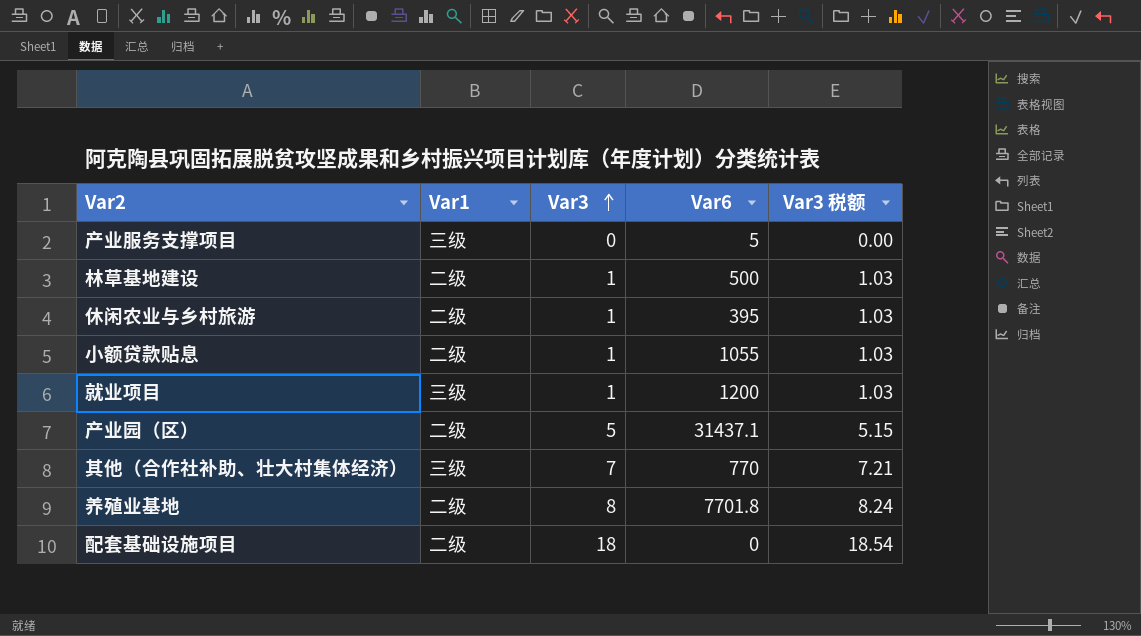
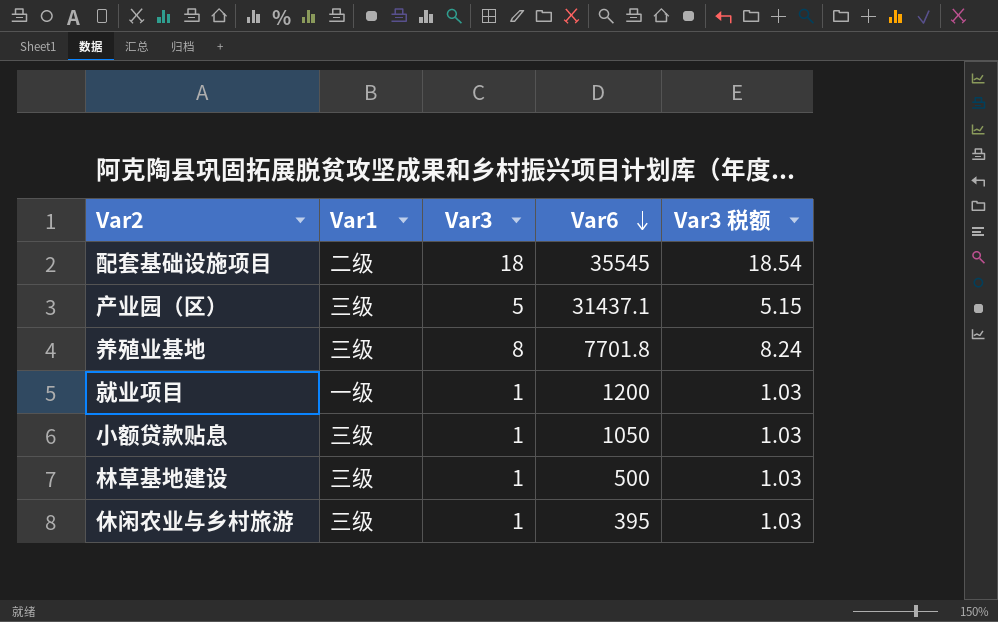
row order: Var3 ascending -> Var6 descending
row 产业服务支撑项目: 三级 | 0 | 5 | 0.00 -> none
row 其他（合作社补助、壮大村集体经济）: 三级 | 7 | 770 | 7.21 -> none
配套基础设施项目 | Var6: 0 -> 35545
产业园（区） | Var1: 二级 -> 三级
养殖业基地 | Var1: 二级 -> 三级
就业项目 | Var1: 三级 -> 一级
小额贷款贴息 | Var1: 二级 -> 三级
小额贷款贴息 | Var6: 1055 -> 1050
林草基地建设 | Var1: 二级 -> 三级
休闲农业与乡村旅游 | Var1: 二级 -> 三级

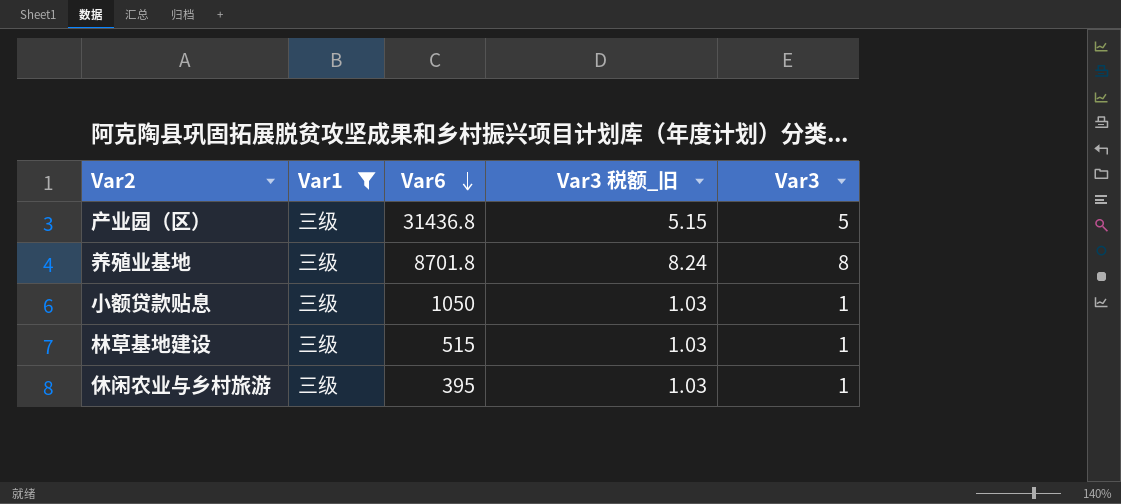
filter: none -> Var1 = 三级
column name: Var3 税额 -> Var3 税额_旧
column Var3 | position: 3 -> 5
产业园（区） | Var6: 31437.1 -> 31436.8
养殖业基地 | Var6: 7701.8 -> 8701.8
林草基地建设 | Var6: 500 -> 515

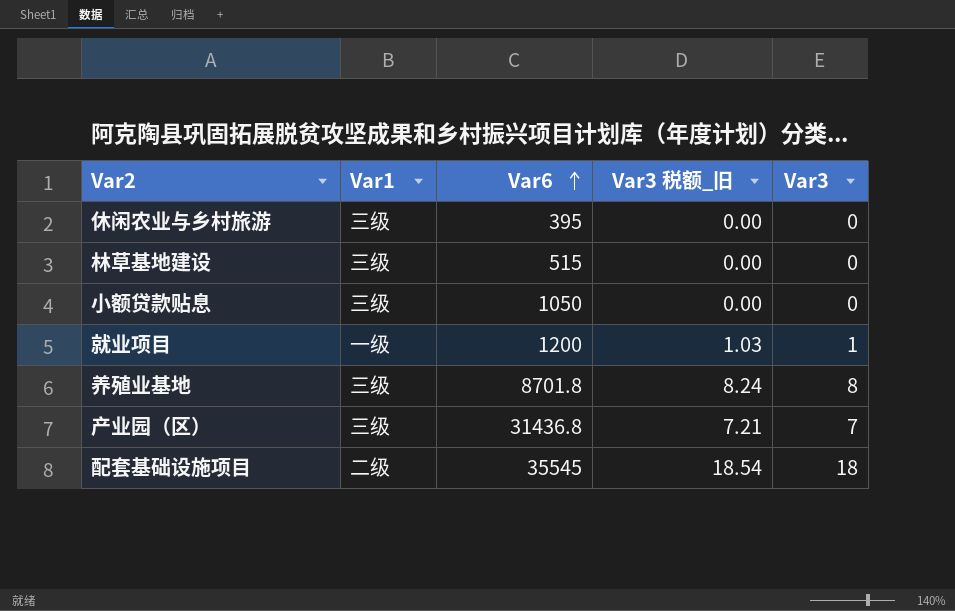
filter: Var1 = 三级 -> none
row order: Var6 descending -> Var6 ascending
休闲农业与乡村旅游 | Var3 税额_旧: 1.03 -> 0.00
休闲农业与乡村旅游 | Var3: 1 -> 0
林草基地建设 | Var3 税额_旧: 1.03 -> 0.00
林草基地建设 | Var3: 1 -> 0
小额贷款贴息 | Var3 税额_旧: 1.03 -> 0.00
小额贷款贴息 | Var3: 1 -> 0
产业园（区） | Var3 税额_旧: 5.15 -> 7.21
产业园（区） | Var3: 5 -> 7

